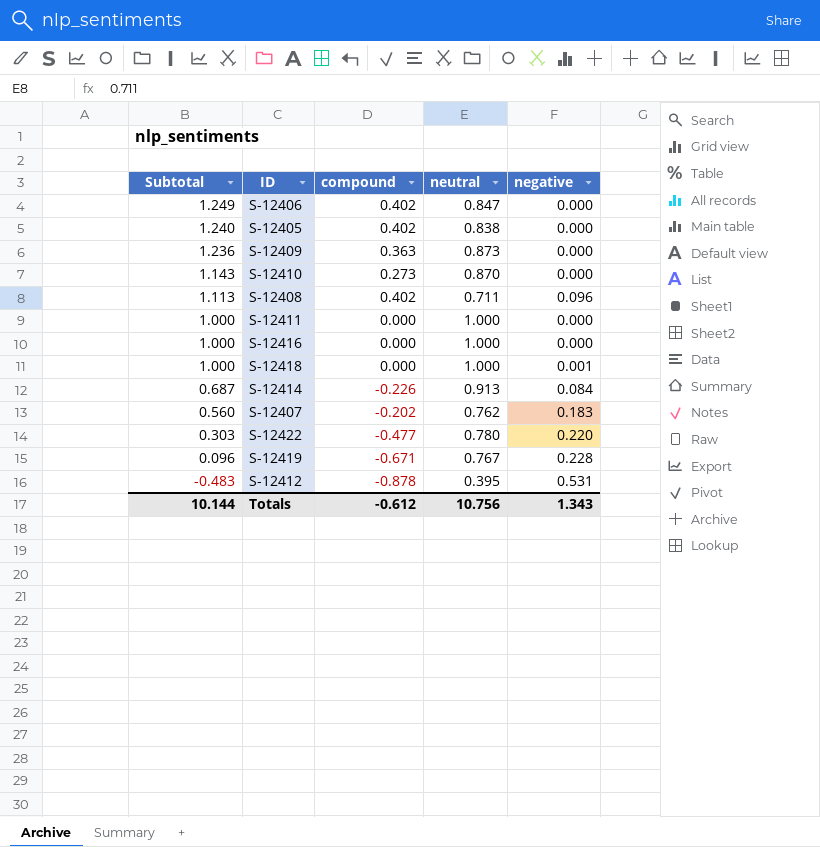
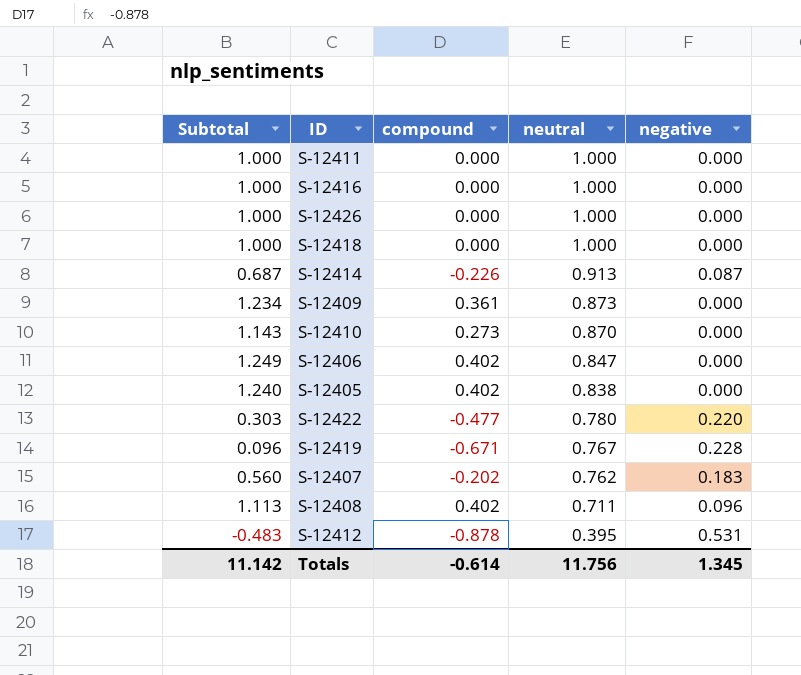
row order: Subtotal descending -> neutral descending
row S-12426: none -> 1.000 | 0.000 | 1.000 | 0.000
S-12418 | negative: 0.001 -> 0.000
S-12414 | negative: 0.084 -> 0.087
S-12409 | Subtotal: 1.236 -> 1.234
S-12409 | compound: 0.363 -> 0.361
Totals | Subtotal: 10.144 -> 11.142
Totals | compound: -0.612 -> -0.614
Totals | neutral: 10.756 -> 11.756
Totals | negative: 1.343 -> 1.345

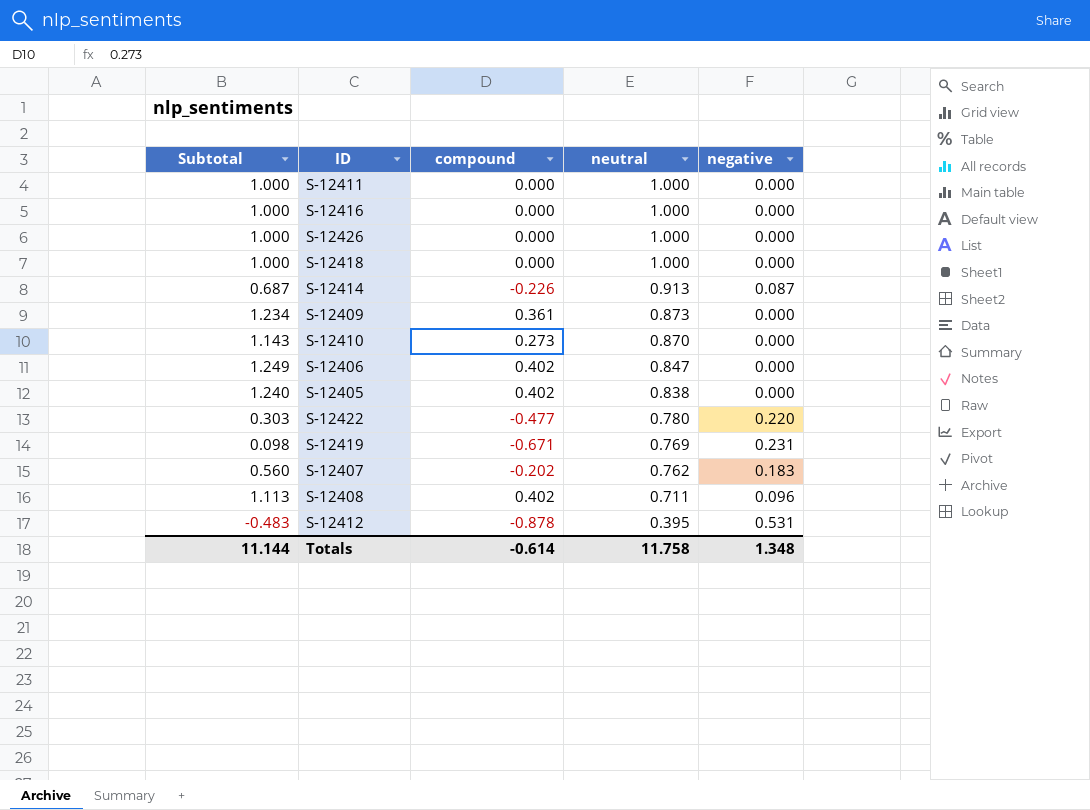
S-12419 | Subtotal: 0.096 -> 0.098
S-12419 | neutral: 0.767 -> 0.769
S-12419 | negative: 0.228 -> 0.231
Totals | Subtotal: 11.142 -> 11.144
Totals | neutral: 11.756 -> 11.758
Totals | negative: 1.345 -> 1.348

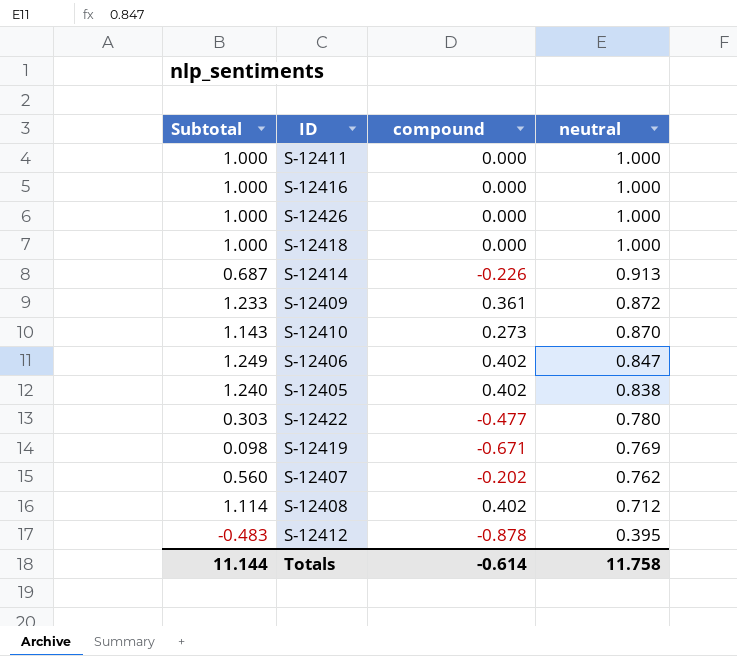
column negative | position: 5 -> none
S-12409 | Subtotal: 1.234 -> 1.233
S-12409 | neutral: 0.873 -> 0.872
S-12408 | Subtotal: 1.113 -> 1.114
S-12408 | neutral: 0.711 -> 0.712

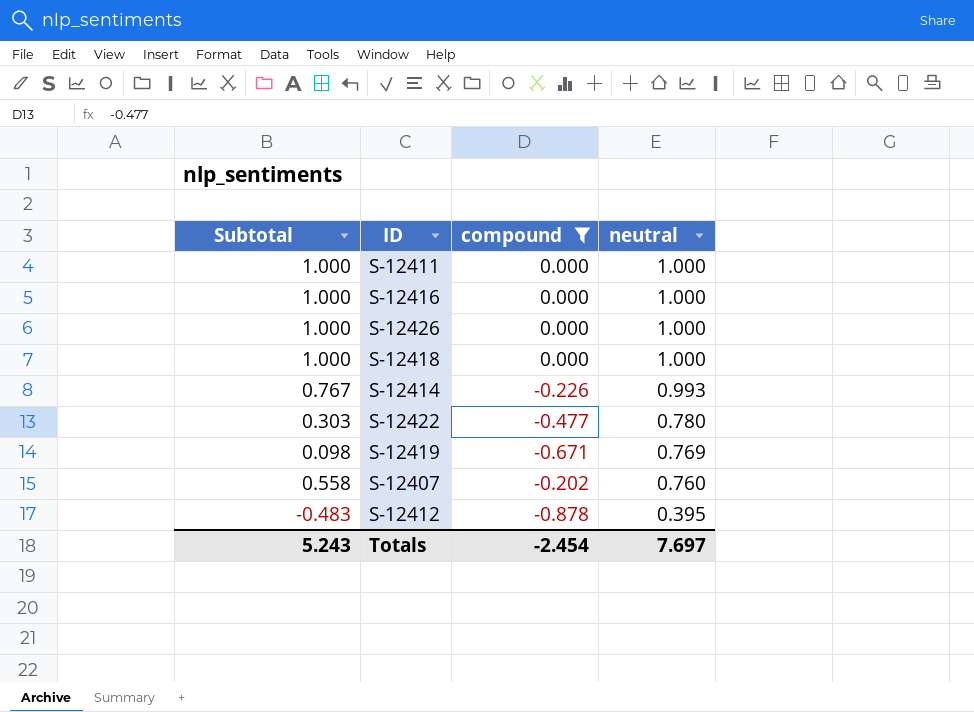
filter: none -> compound <= 0.000
S-12414 | Subtotal: 0.687 -> 0.767
S-12414 | neutral: 0.913 -> 0.993
S-12407 | Subtotal: 0.560 -> 0.558
S-12407 | neutral: 0.762 -> 0.760
Totals | Subtotal: 11.144 -> 5.243
Totals | compound: -0.614 -> -2.454
Totals | neutral: 11.758 -> 7.697

